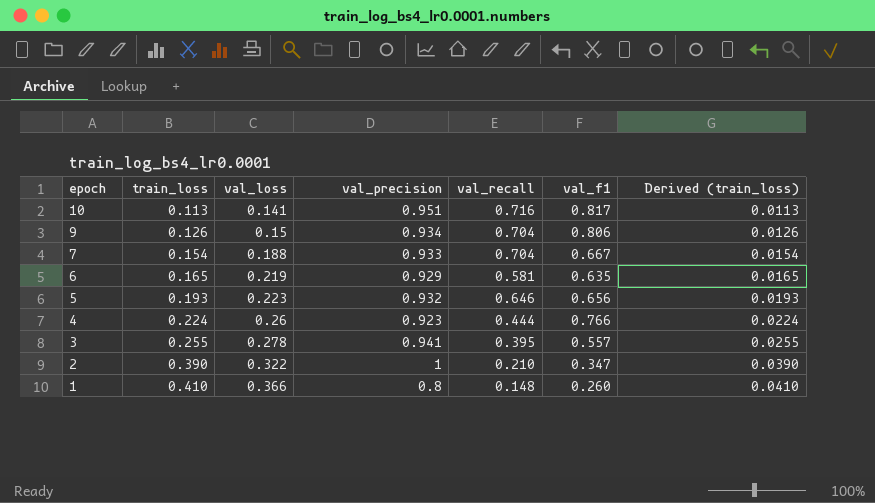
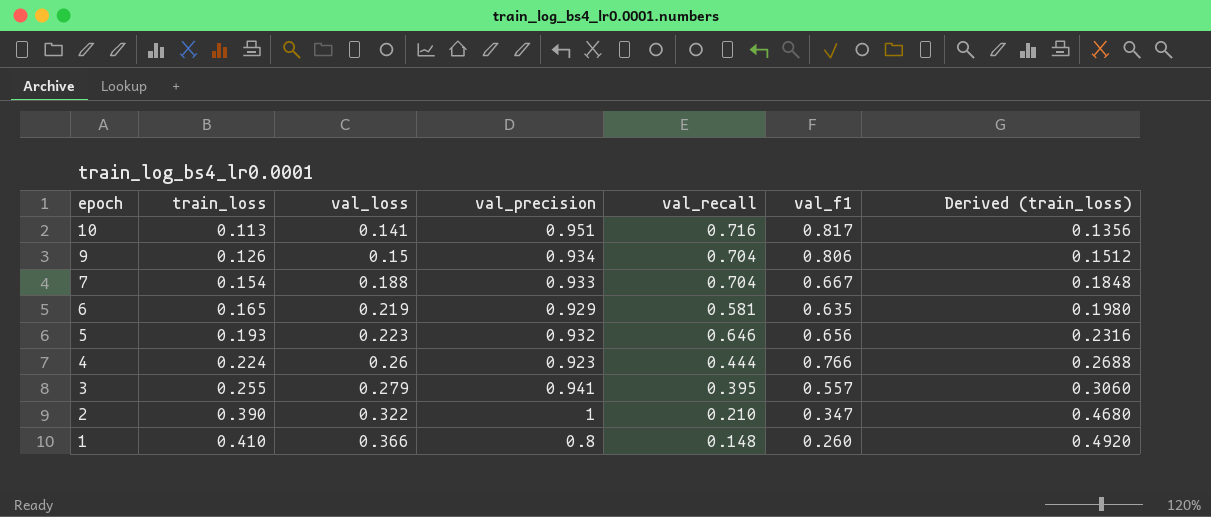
column Derived (train_loss) | formula: [train_loss] * 0.1 -> [train_loss] * 1.2
3 | val_loss: 0.278 -> 0.279

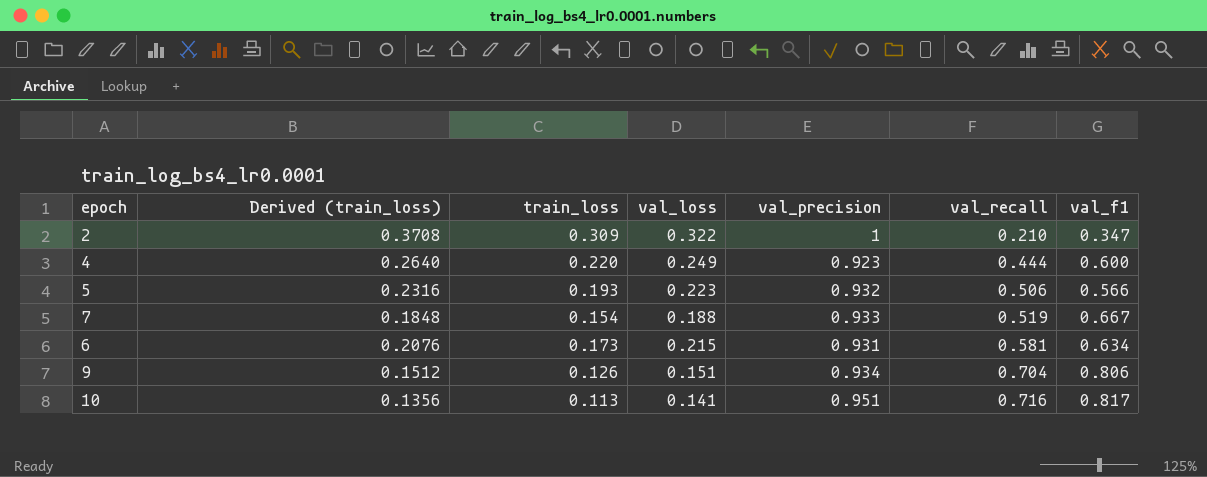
row order: epoch descending -> val_recall ascending
column Derived (train_loss) | position: 7 -> 2
row 3: 0.255 | 0.279 | 0.941 | 0.395 | 0.557 | 0.3060 -> none
row 1: 0.410 | 0.366 | 0.8 | 0.148 | 0.260 | 0.4920 -> none
2 | Derived (train_loss): 0.4680 -> 0.3708
2 | train_loss: 0.390 -> 0.309
4 | Derived (train_loss): 0.2688 -> 0.2640
4 | train_loss: 0.224 -> 0.220
4 | val_loss: 0.26 -> 0.249
4 | val_f1: 0.766 -> 0.600
5 | val_recall: 0.646 -> 0.506
5 | val_f1: 0.656 -> 0.566
7 | val_recall: 0.704 -> 0.519
6 | Derived (train_loss): 0.1980 -> 0.2076
6 | train_loss: 0.165 -> 0.173
6 | val_loss: 0.219 -> 0.215
6 | val_precision: 0.929 -> 0.931
6 | val_f1: 0.635 -> 0.634
9 | val_loss: 0.15 -> 0.151

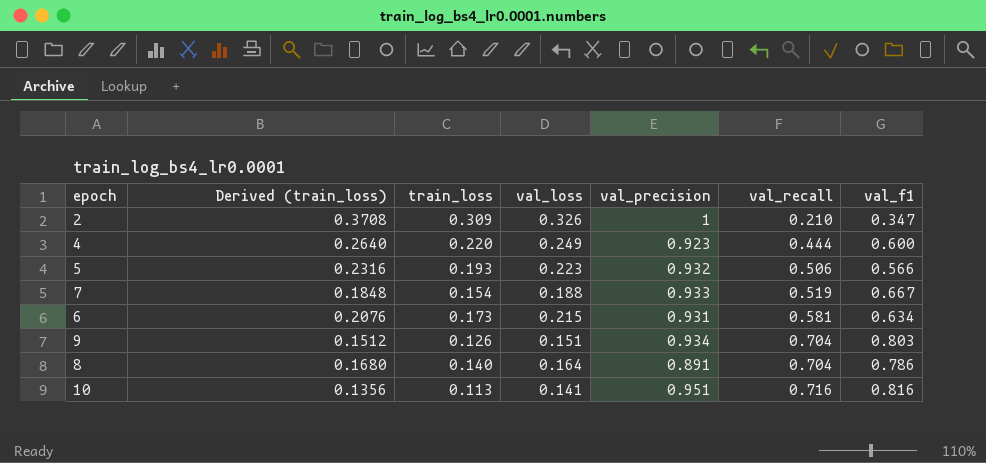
2 | val_loss: 0.322 -> 0.326
9 | val_f1: 0.806 -> 0.803
row 8: none -> 0.1680 | 0.140 | 0.164 | 0.891 | 0.704 | 0.786
10 | val_f1: 0.817 -> 0.816

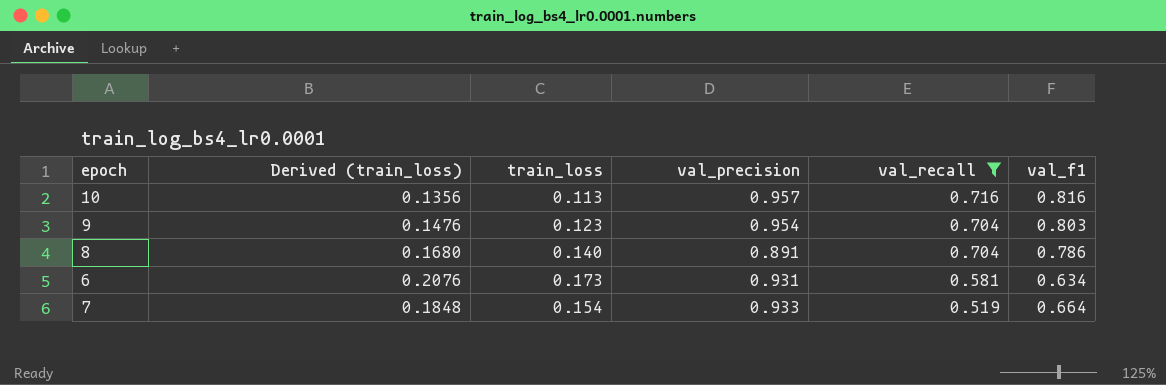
filter: none -> val_recall >= 0.519
row order: val_recall ascending -> val_recall descending
column val_loss | position: 4 -> none
10 | val_precision: 0.951 -> 0.957
9 | Derived (train_loss): 0.1512 -> 0.1476
9 | train_loss: 0.126 -> 0.123
9 | val_precision: 0.934 -> 0.954
7 | val_f1: 0.667 -> 0.664

